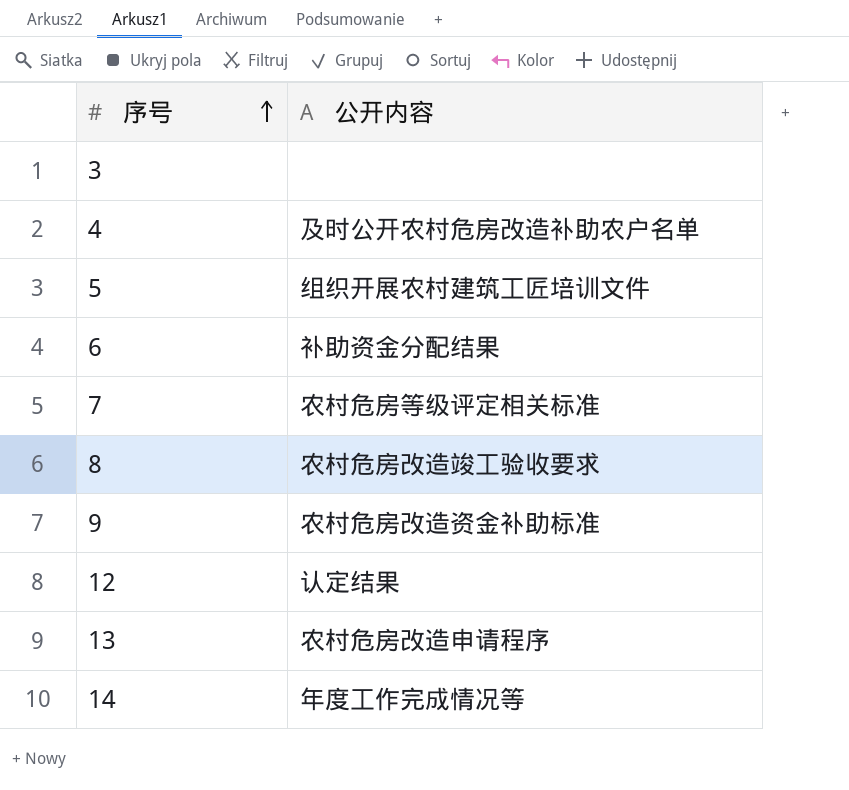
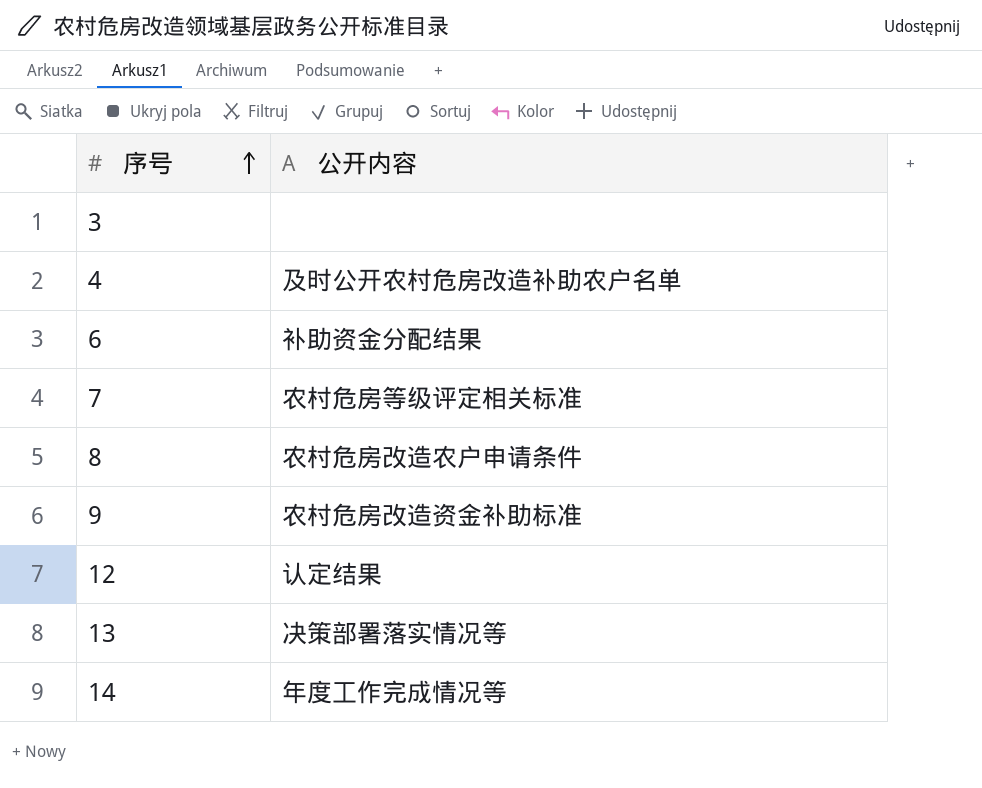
row 5: 组织开展农村建筑工匠培训文件 -> none
8 | 公开内容: 农村危房改造竣工验收要求 -> 农村危房改造农户申请条件
13 | 公开内容: 农村危房改造申请程序 -> 决策部署落实情况等

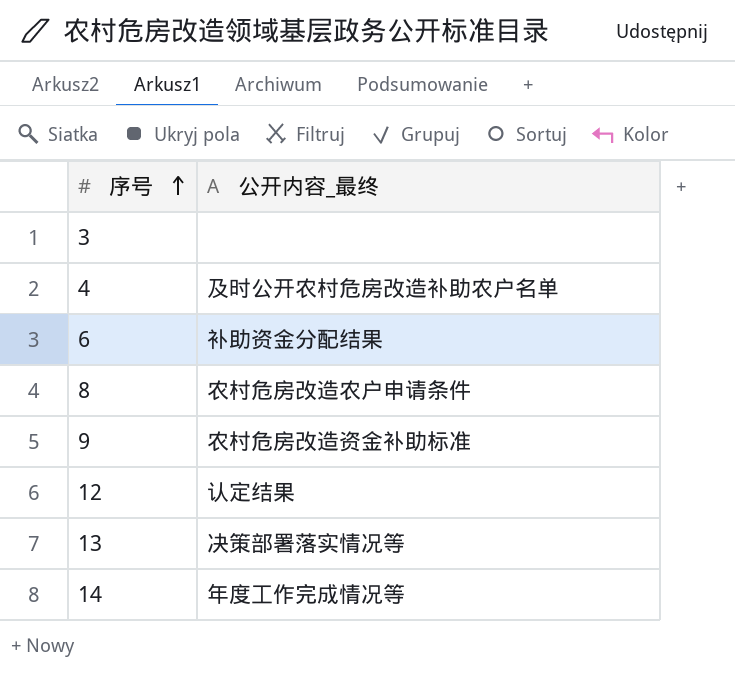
column name: 公开内容 -> 公开内容_最终
row 7: 农村危房等级评定相关标准 -> none

